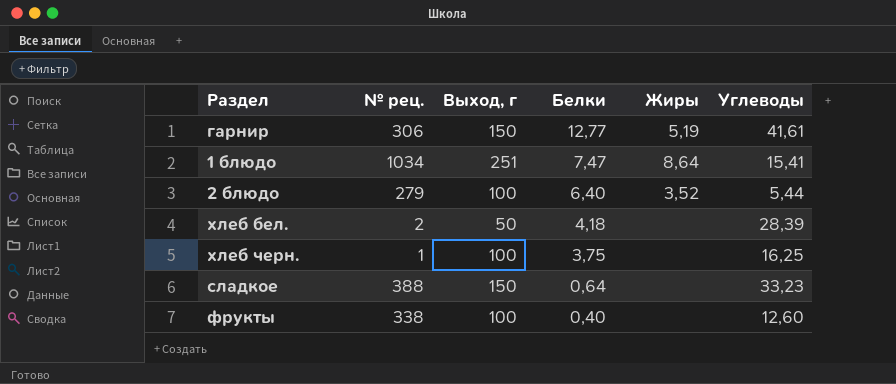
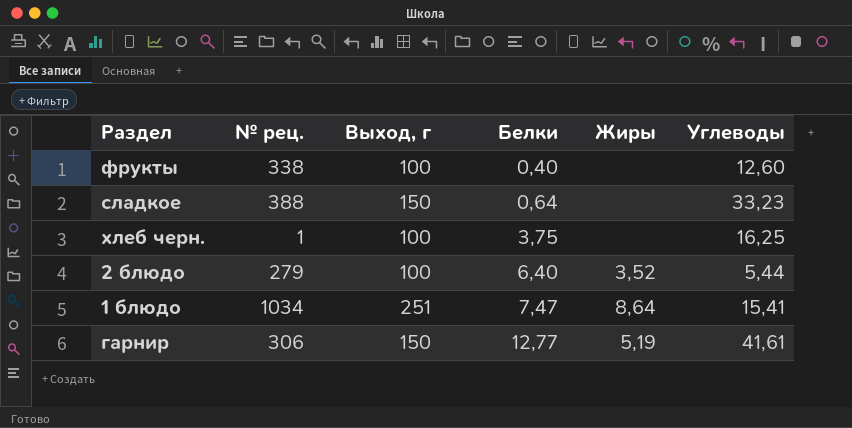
row order: Белки descending -> Белки ascending
row хлеб бел.: 2 | 50 | 4,18 | none | 28,39 -> none

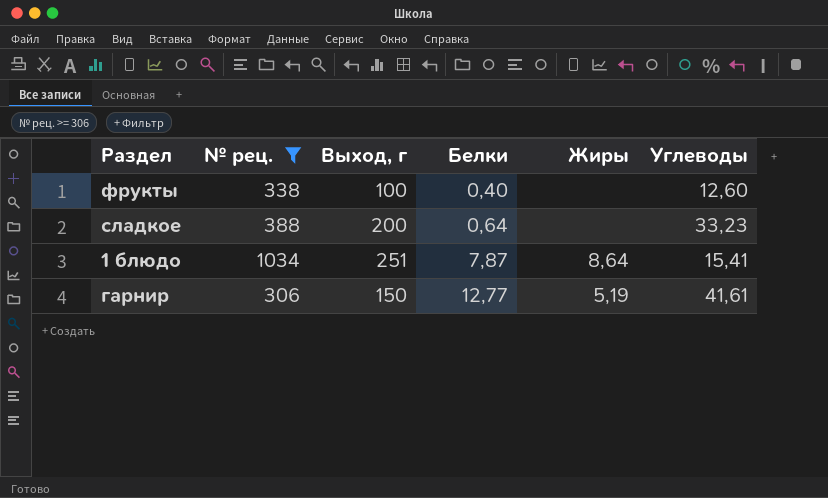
filter: none -> № рец. >= 306
сладкое | Выход, г: 150 -> 200
1 блюдо | Белки: 7,47 -> 7,87

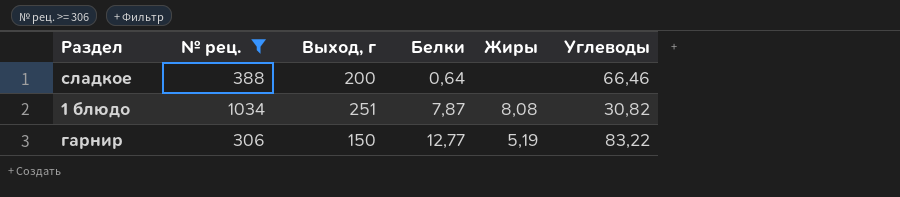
row фрукты: 338 | 100 | 0,40 | none | 12,60 -> none
сладкое | Углеводы: 33,23 -> 66,46
1 блюдо | Жиры: 8,64 -> 8,08
1 блюдо | Углеводы: 15,41 -> 30,82
гарнир | Углеводы: 41,61 -> 83,22

